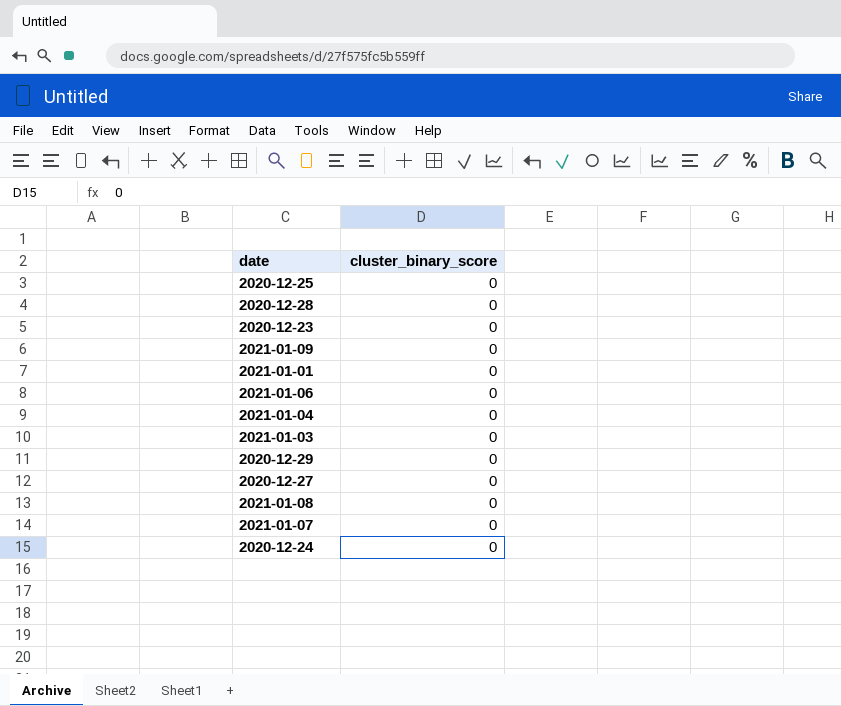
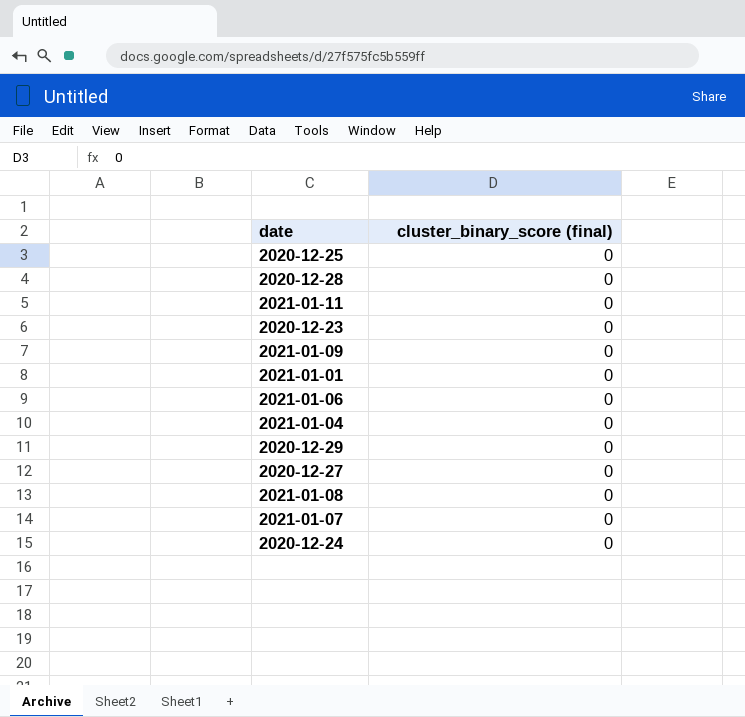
column name: cluster_binary_score -> cluster_binary_score (final)
row 2021-01-03: 0 -> none
row 2021-01-11: none -> 0

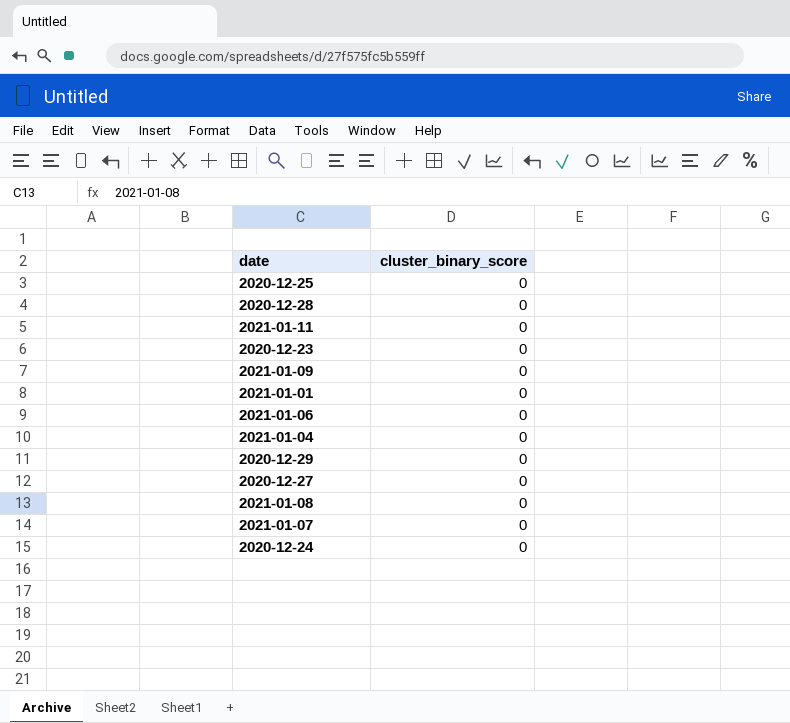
column name: cluster_binary_score (final) -> cluster_binary_score

